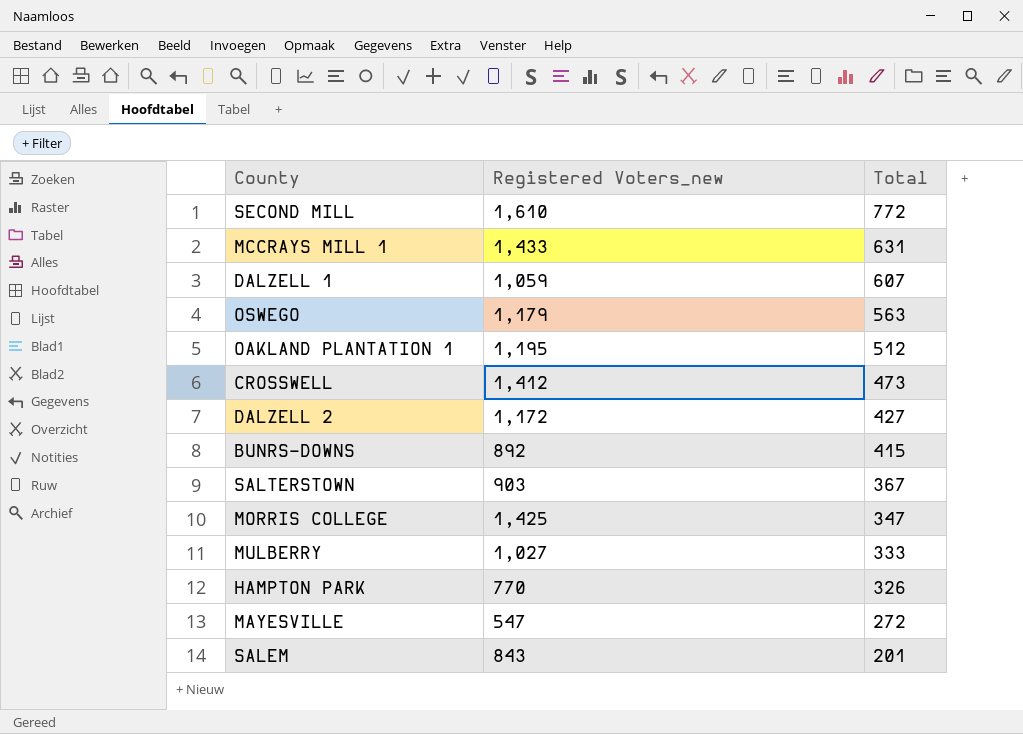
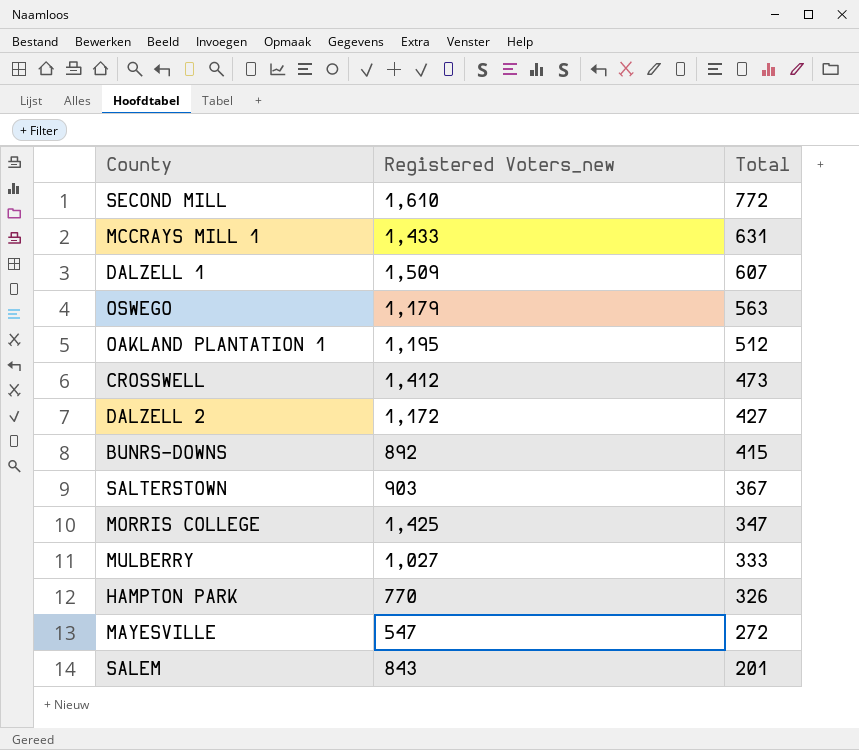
DALZELL 1 | Registered Voters_new: 1,059 -> 1,509

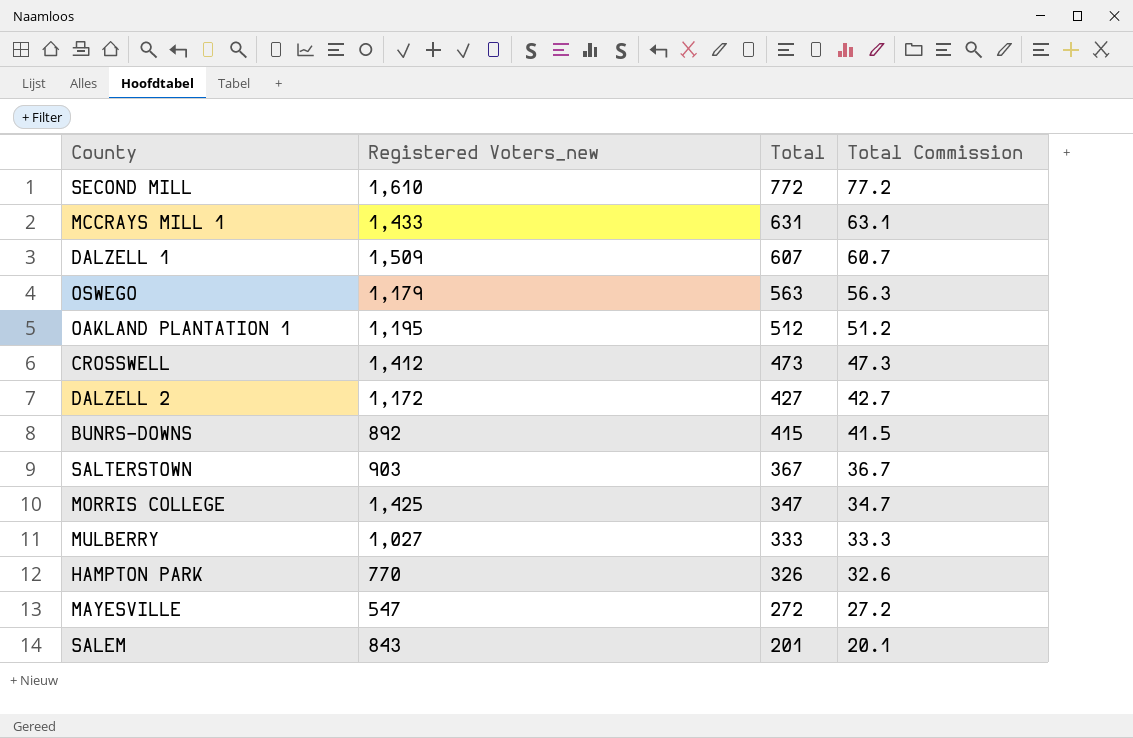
column Total Commission | formula: none -> [Total] * 0.1

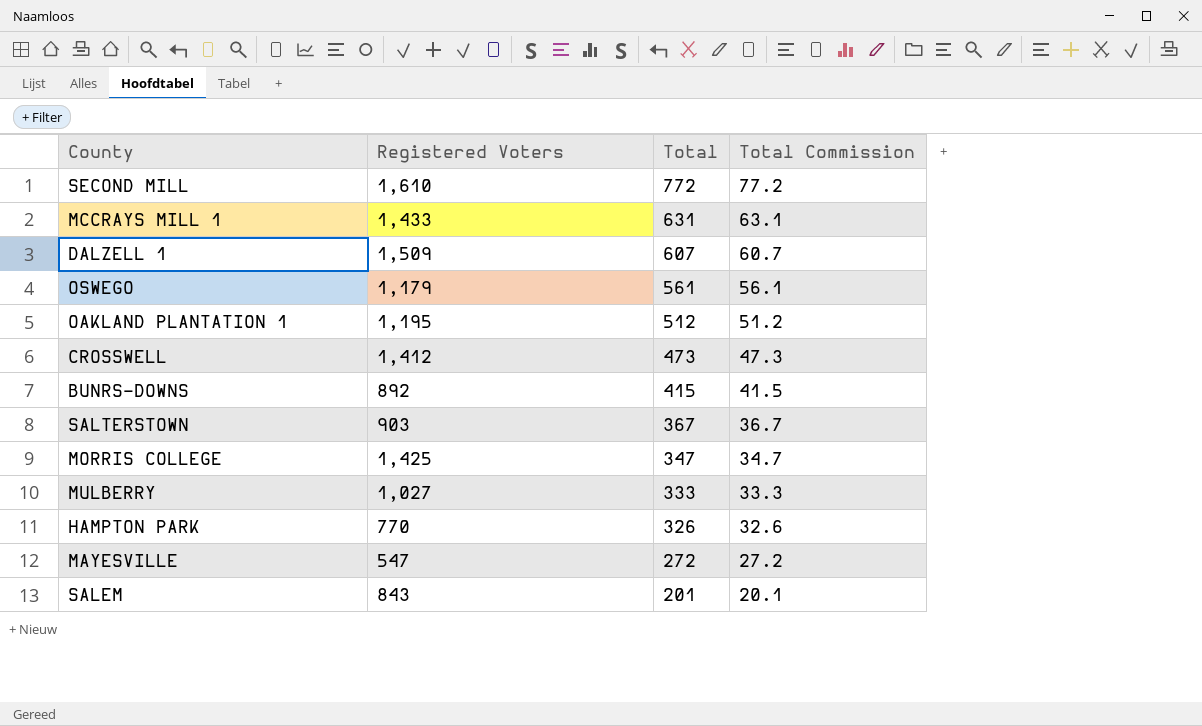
column name: Registered Voters_new -> Registered Voters
row DALZELL 2: 1,172 | 427 | 42.7 -> none
OSWEGO | Total: 563 -> 561
OSWEGO | Total Commission: 56.3 -> 56.1

